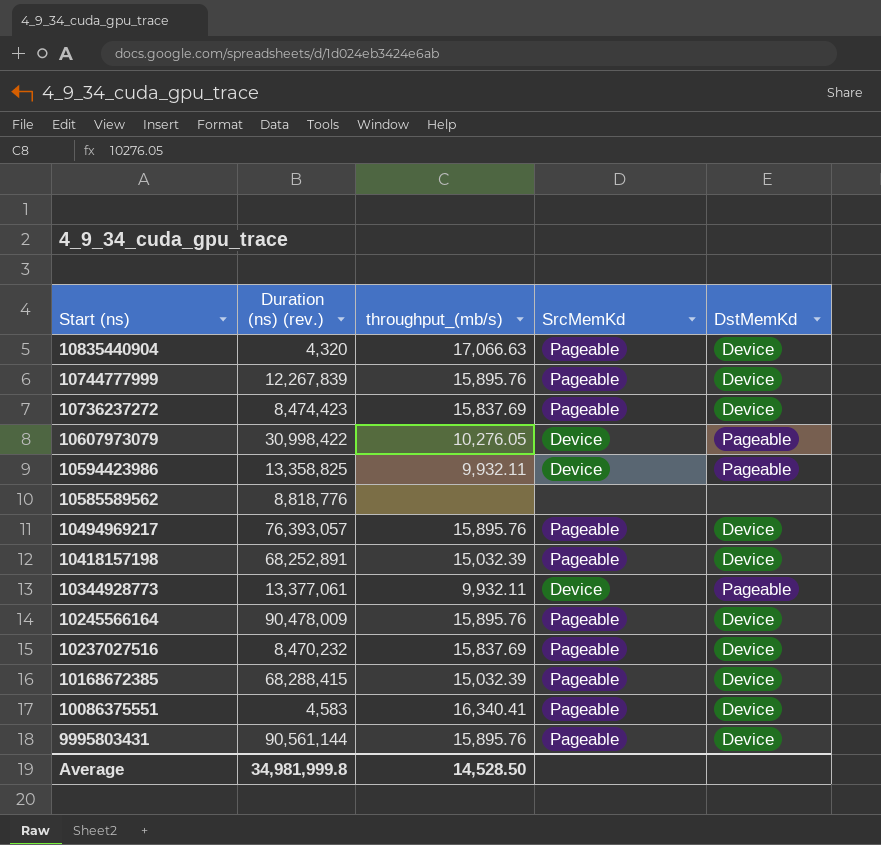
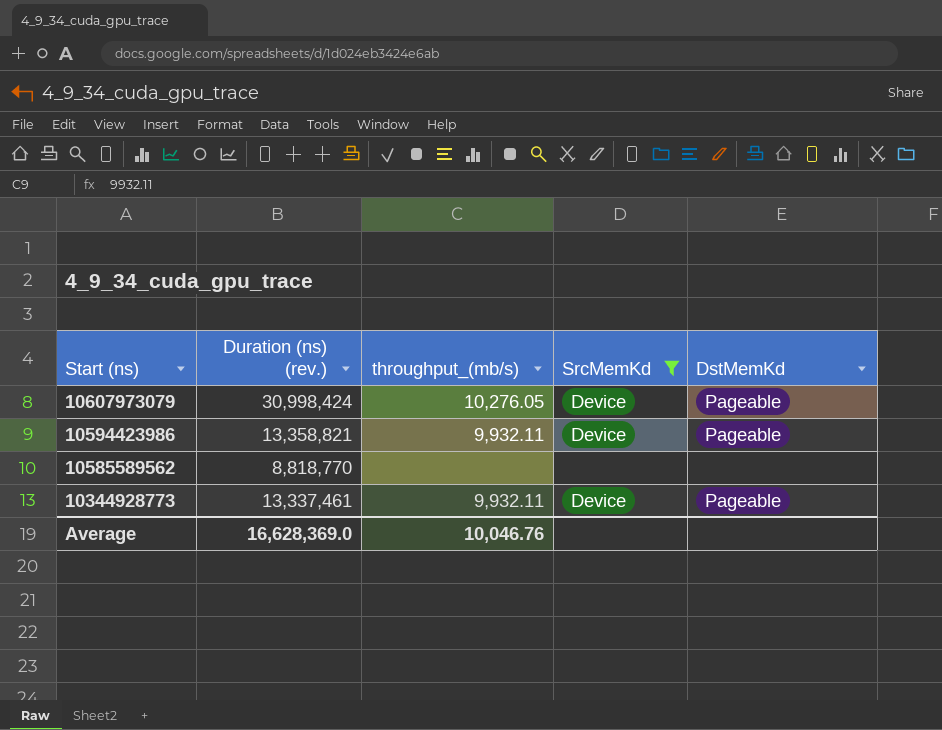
filter: none -> SrcMemKd != Pageable
10607973079 | Duration (ns) (rev.): 30,998,422 -> 30,998,424
10594423986 | Duration (ns) (rev.): 13,358,825 -> 13,358,821
10585589562 | Duration (ns) (rev.): 8,818,776 -> 8,818,770
10344928773 | Duration (ns) (rev.): 13,377,061 -> 13,337,461
Average | Duration (ns) (rev.): 34,981,999.8 -> 16,628,369.0
Average | throughput_(mb/s): 14,528.50 -> 10,046.76

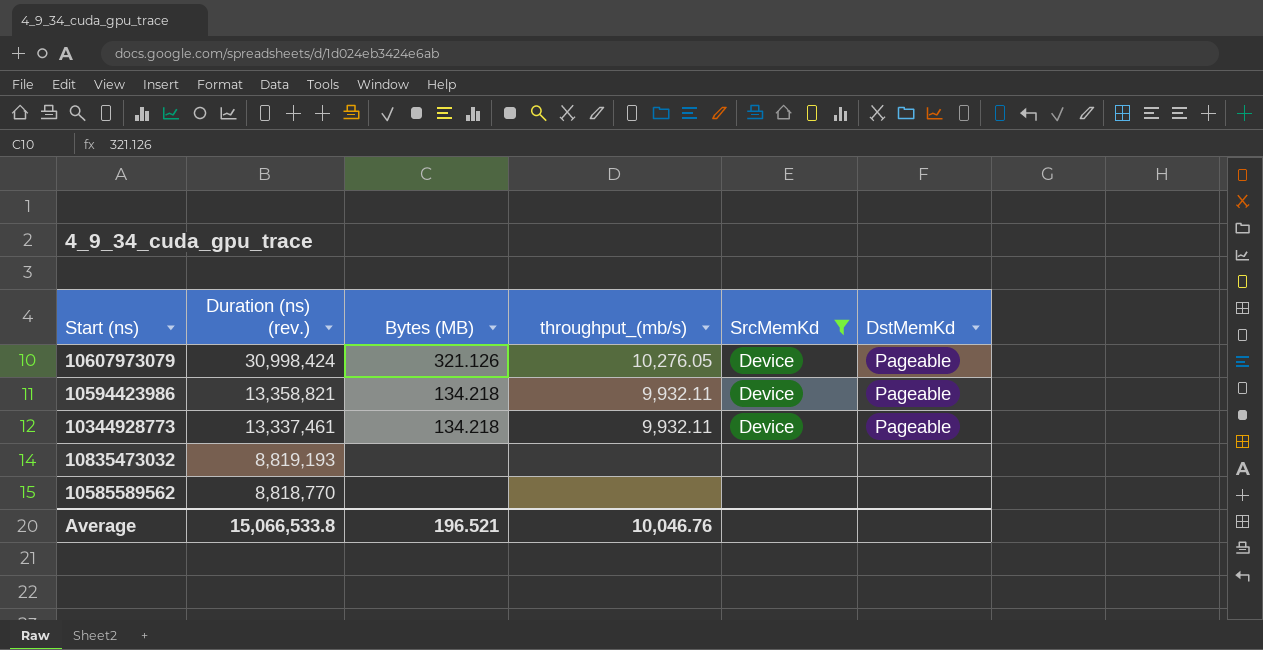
row order: Start (ns) descending -> Duration (ns) (rev.) descending
column Bytes (MB) | position: none -> 3
row 10835473032: none -> 8,819,193 | none | none | none | none
Average | Duration (ns) (rev.): 16,628,369.0 -> 15,066,533.8

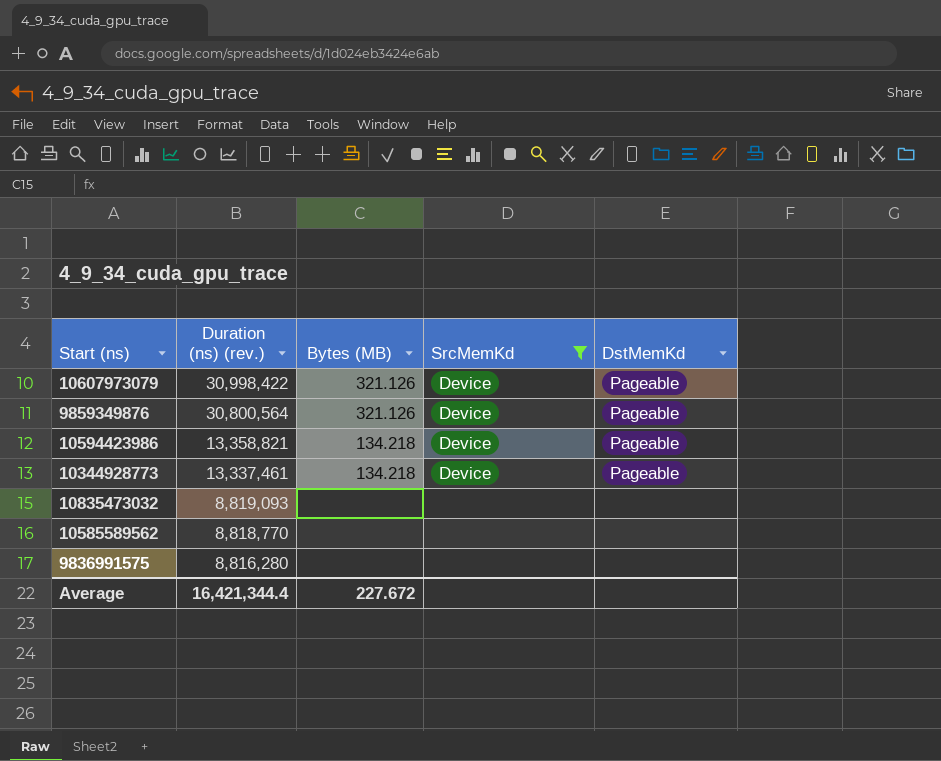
column throughput_(mb/s) | position: 4 -> none
10607973079 | Duration (ns) (rev.): 30,998,424 -> 30,998,422
row 9859349876: none -> 30,800,564 | 321.126 | Device | Pageable
10835473032 | Duration (ns) (rev.): 8,819,193 -> 8,819,093
row 9836991575: none -> 8,816,280 | none | none | none
Average | Duration (ns) (rev.): 15,066,533.8 -> 16,421,344.4
Average | Bytes (MB): 196.521 -> 227.672

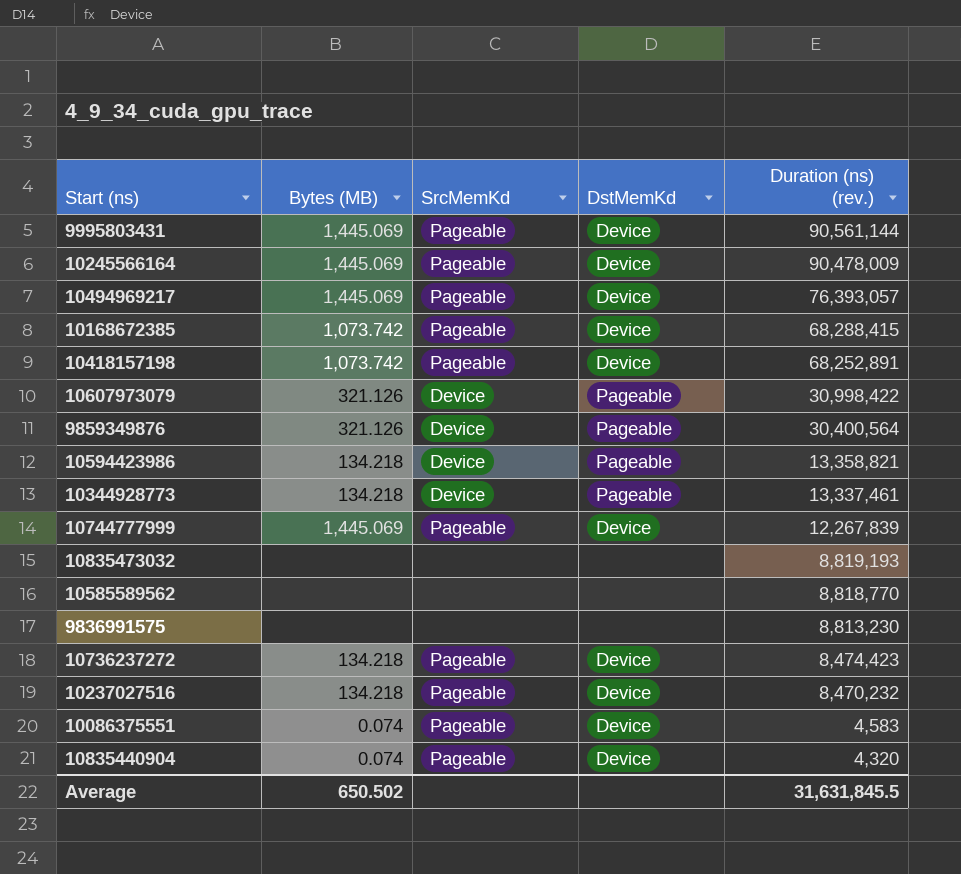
filter: SrcMemKd != Pageable -> none
column Duration (ns) (rev.) | position: 2 -> 5
9859349876 | Duration (ns) (rev.): 30,800,564 -> 30,400,564
10835473032 | Duration (ns) (rev.): 8,819,093 -> 8,819,193
9836991575 | Duration (ns) (rev.): 8,816,280 -> 8,813,230
Average | Bytes (MB): 227.672 -> 650.502
Average | Duration (ns) (rev.): 16,421,344.4 -> 31,631,845.5

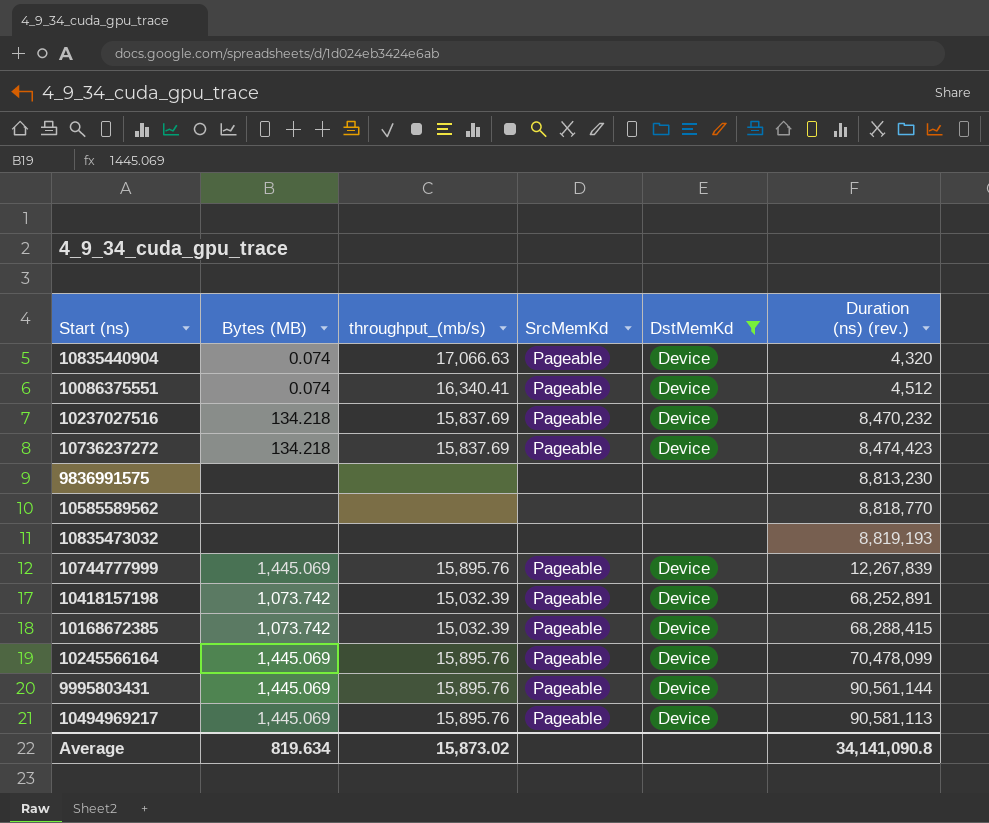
filter: none -> DstMemKd != Pageable
row order: Duration (ns) (rev.) descending -> Duration (ns) (rev.) ascending
column throughput_(mb/s) | position: none -> 3
10086375551 | Duration (ns) (rev.): 4,583 -> 4,512
10245566164 | Duration (ns) (rev.): 90,478,009 -> 70,478,099
10494969217 | Duration (ns) (rev.): 76,393,057 -> 90,581,113
Average | Bytes (MB): 650.502 -> 819.634
Average | Duration (ns) (rev.): 31,631,845.5 -> 34,141,090.8

